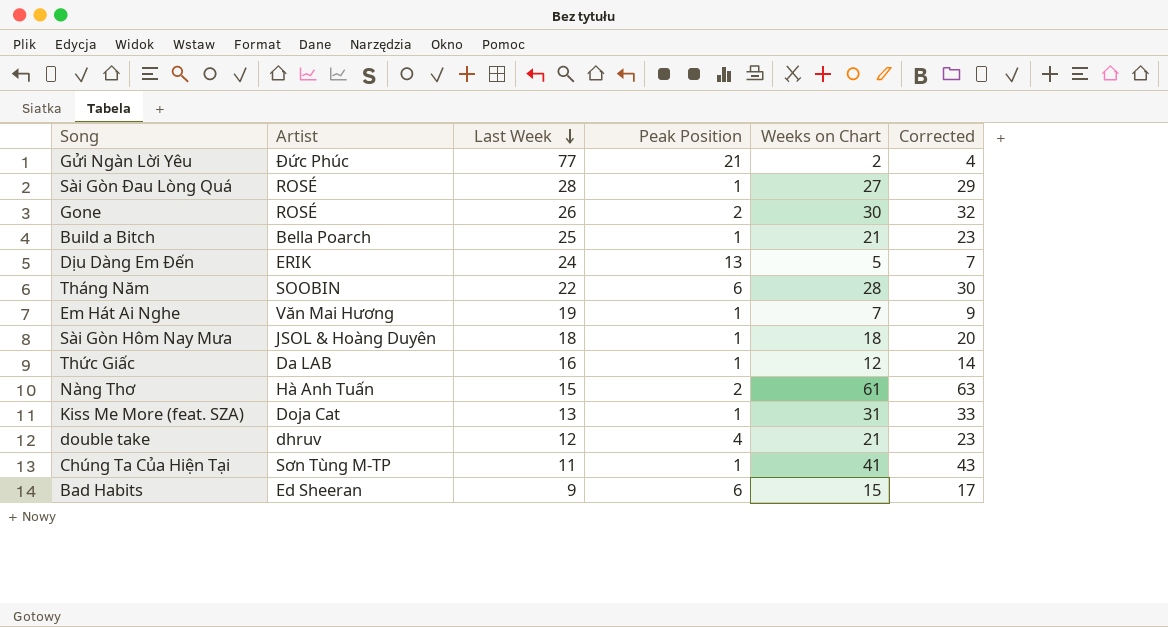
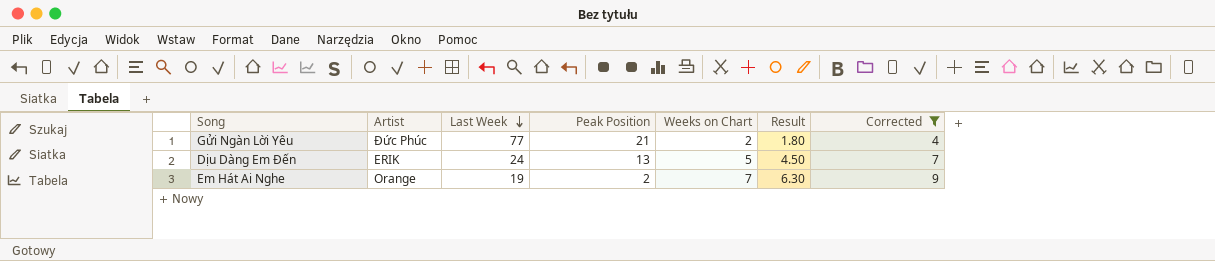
filter: none -> Corrected <= 9
column Result | formula: none -> [Weeks on Chart] * 0.9
Em Hát Ai Nghe | Artist: Văn Mai Hương -> Orange
Em Hát Ai Nghe | Peak Position: 1 -> 2

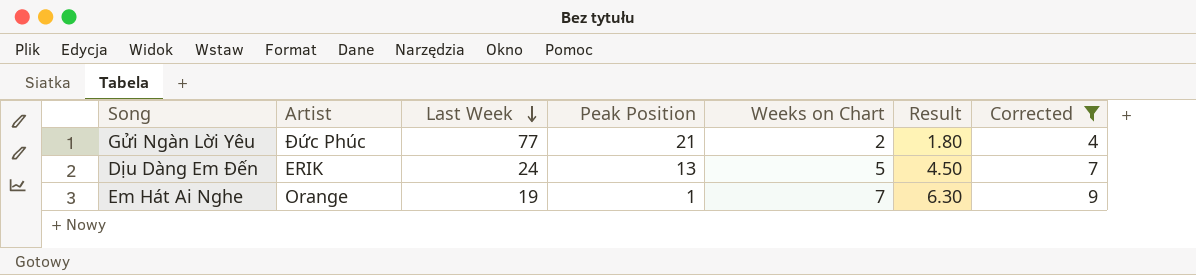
Em Hát Ai Nghe | Peak Position: 2 -> 1

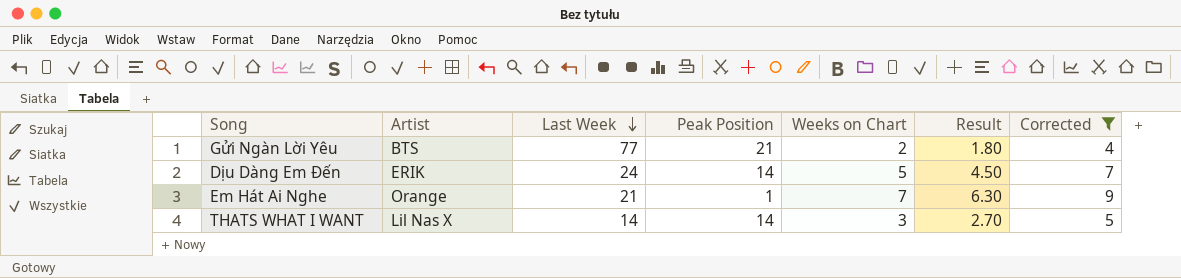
Gửi Ngàn Lời Yêu | Artist: Đức Phúc -> BTS
Dịu Dàng Em Đến | Peak Position: 13 -> 14
Em Hát Ai Nghe | Last Week: 19 -> 21
row THATS WHAT I WANT: none -> Lil Nas X | 14 | 14 | 3 | 2.70 | 5

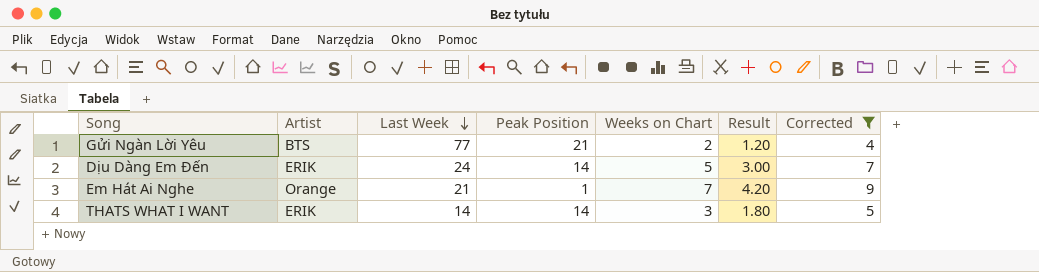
column Result | formula: [Weeks on Chart] * 0.9 -> [Weeks on Chart] * 0.6
THATS WHAT I WANT | Artist: Lil Nas X -> ERIK

